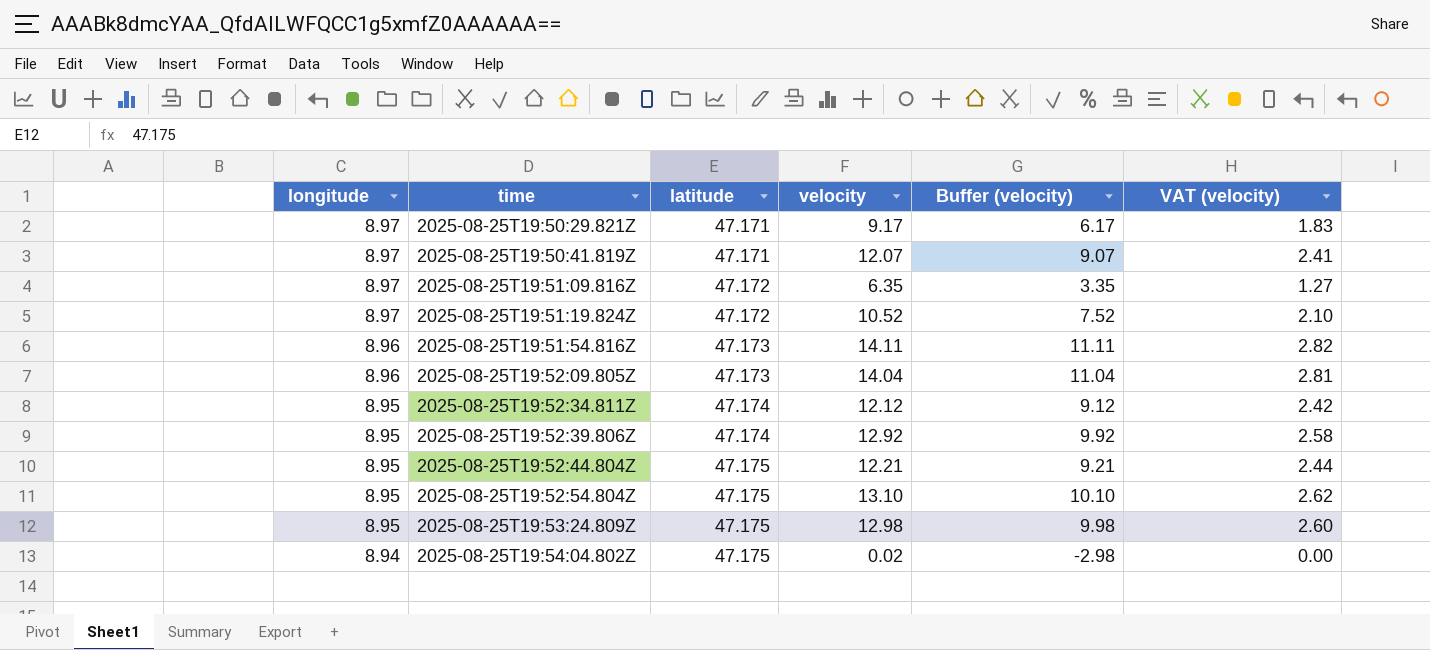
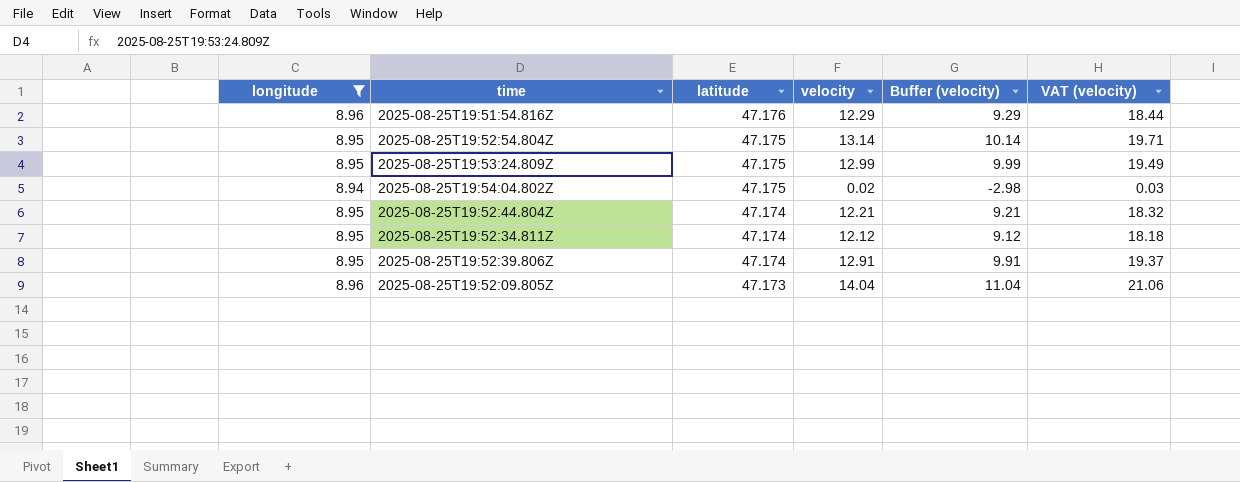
filter: none -> longitude != 8.97
row order: longitude descending -> latitude descending
column VAT (velocity) | formula: [velocity] * 0.2 -> [velocity] * 1.5
2025-08-25T19:51:54.816Z | latitude: 47.173 -> 47.176
2025-08-25T19:51:54.816Z | velocity: 14.11 -> 12.29
2025-08-25T19:51:54.816Z | Buffer (velocity): 11.11 -> 9.29
2025-08-25T19:52:54.804Z | velocity: 13.10 -> 13.14
2025-08-25T19:52:54.804Z | Buffer (velocity): 10.10 -> 10.14
2025-08-25T19:53:24.809Z | velocity: 12.98 -> 12.99
2025-08-25T19:53:24.809Z | Buffer (velocity): 9.98 -> 9.99
2025-08-25T19:52:44.804Z | latitude: 47.175 -> 47.174
2025-08-25T19:52:39.806Z | velocity: 12.92 -> 12.91
2025-08-25T19:52:39.806Z | Buffer (velocity): 9.92 -> 9.91

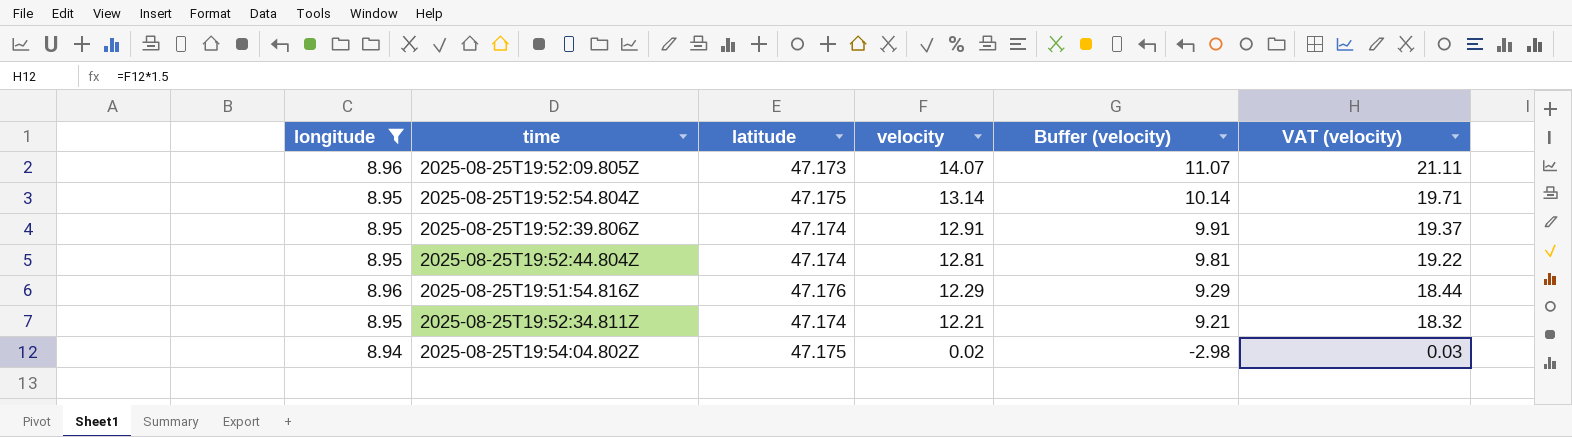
row order: latitude descending -> velocity descending
row 2025-08-25T19:53:24.809Z: 8.95 | 47.175 | 12.99 | 9.99 | 19.49 -> none
2025-08-25T19:52:09.805Z | velocity: 14.04 -> 14.07
2025-08-25T19:52:09.805Z | Buffer (velocity): 11.04 -> 11.07
2025-08-25T19:52:09.805Z | VAT (velocity): 21.06 -> 21.11
2025-08-25T19:52:44.804Z | velocity: 12.21 -> 12.81
2025-08-25T19:52:44.804Z | Buffer (velocity): 9.21 -> 9.81
2025-08-25T19:52:44.804Z | VAT (velocity): 18.32 -> 19.22
2025-08-25T19:52:34.811Z | velocity: 12.12 -> 12.21
2025-08-25T19:52:34.811Z | Buffer (velocity): 9.12 -> 9.21
2025-08-25T19:52:34.811Z | VAT (velocity): 18.18 -> 18.32

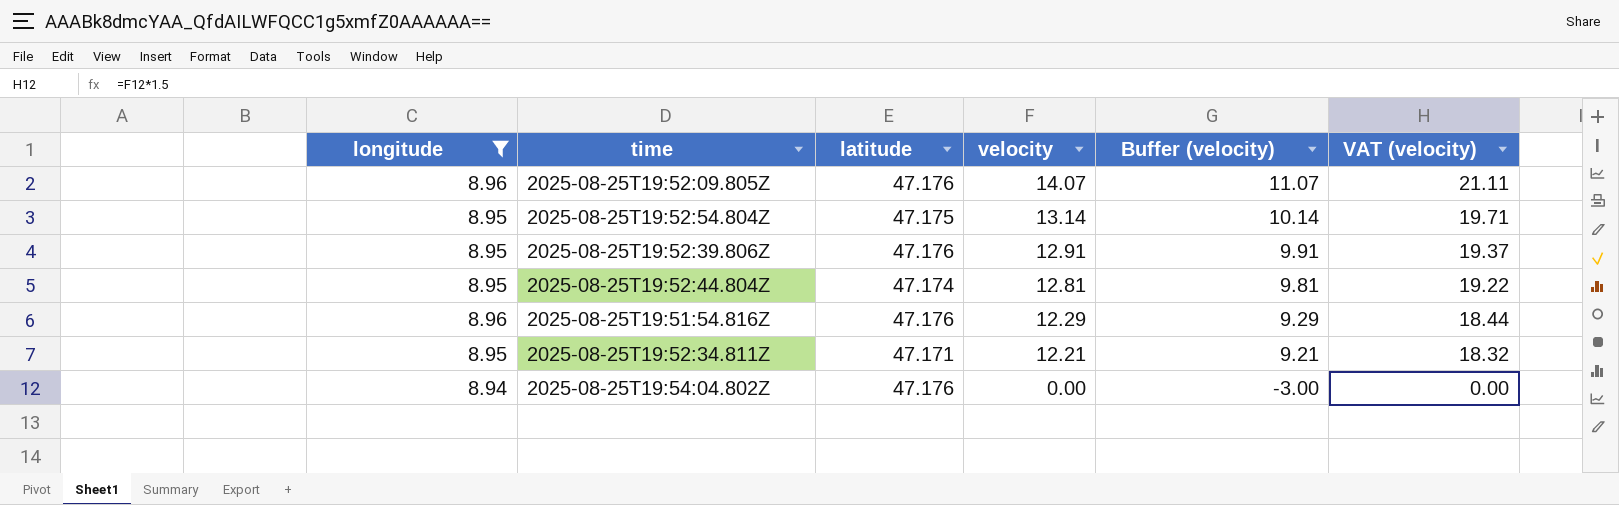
2025-08-25T19:52:09.805Z | latitude: 47.173 -> 47.176
2025-08-25T19:52:39.806Z | latitude: 47.174 -> 47.176
2025-08-25T19:52:34.811Z | latitude: 47.174 -> 47.171
2025-08-25T19:54:04.802Z | latitude: 47.175 -> 47.176
2025-08-25T19:54:04.802Z | velocity: 0.02 -> 0.00
2025-08-25T19:54:04.802Z | Buffer (velocity): -2.98 -> -3.00
2025-08-25T19:54:04.802Z | VAT (velocity): 0.03 -> 0.00

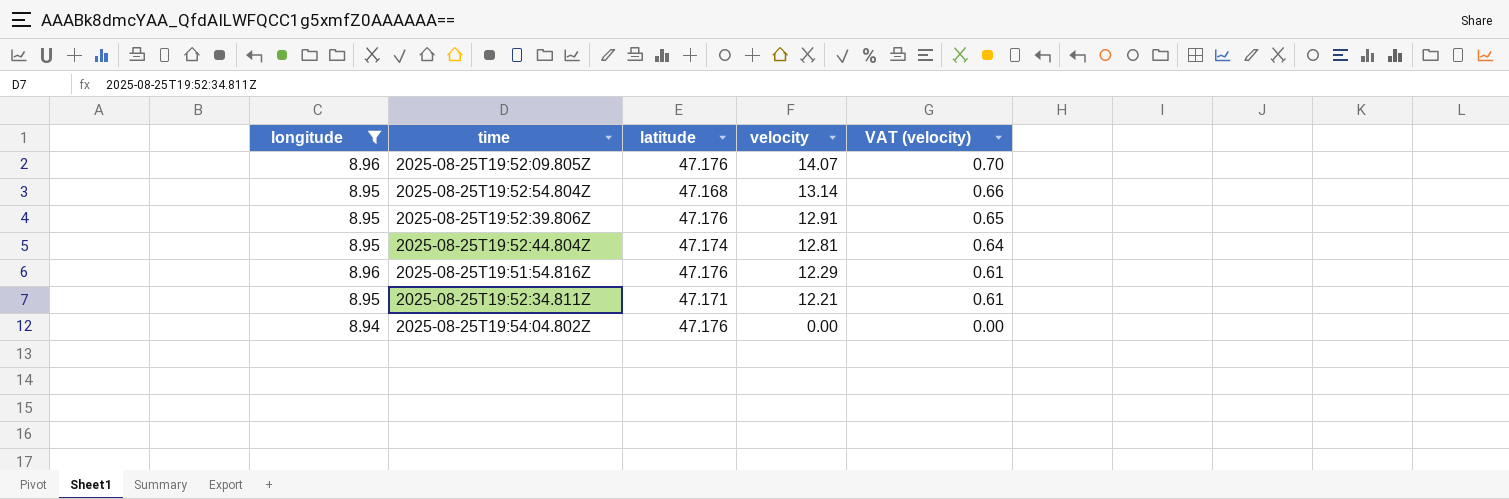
column Buffer (velocity) | formula: [velocity] - 3 -> none
column VAT (velocity) | formula: [velocity] * 1.5 -> [velocity] * 0.05
2025-08-25T19:52:54.804Z | latitude: 47.175 -> 47.168

